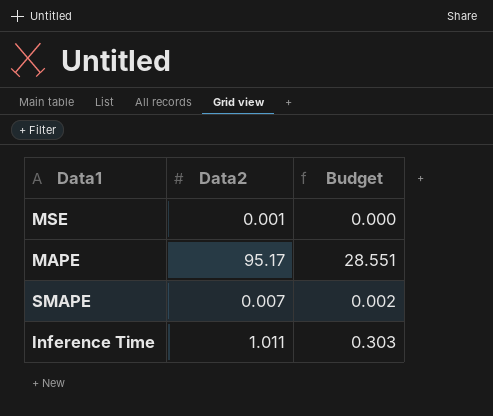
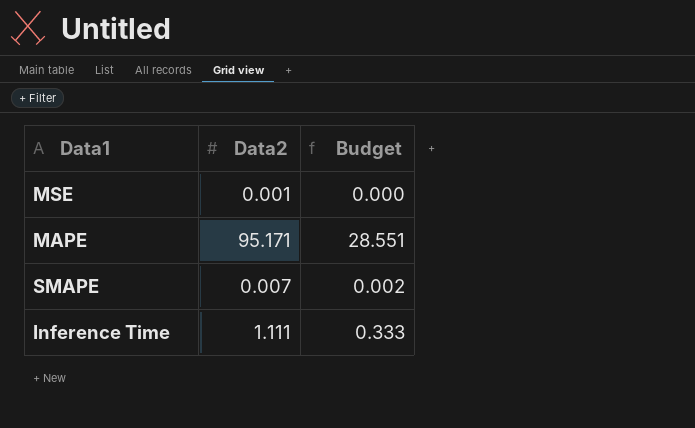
MAPE | Data2: 95.17 -> 95.171
Inference Time | Data2: 1.011 -> 1.111
Inference Time | Budget: 0.303 -> 0.333

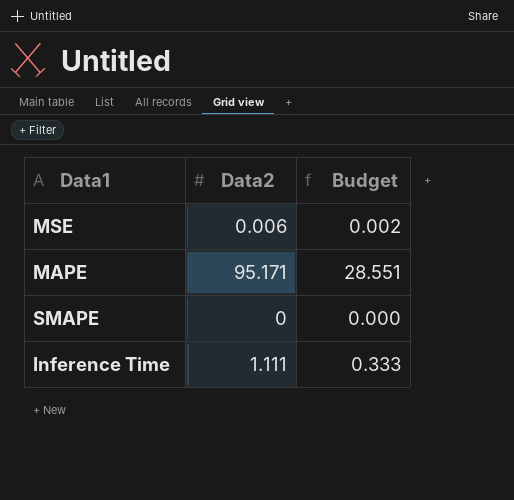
MSE | Data2: 0.001 -> 0.006
MSE | Budget: 0.000 -> 0.002
SMAPE | Data2: 0.007 -> 0
SMAPE | Budget: 0.002 -> 0.000

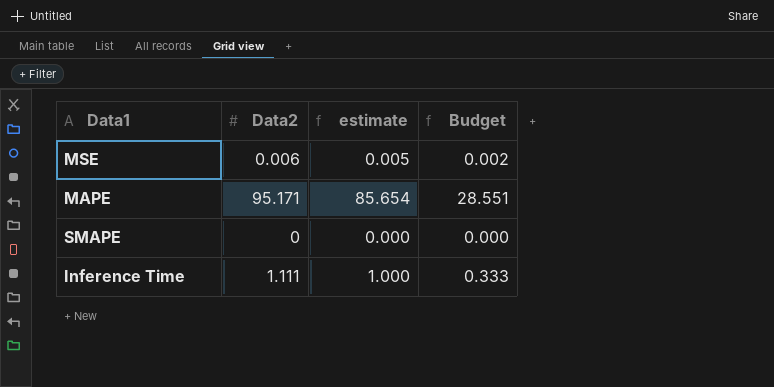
column estimate | formula: none -> [Data2] * 0.9

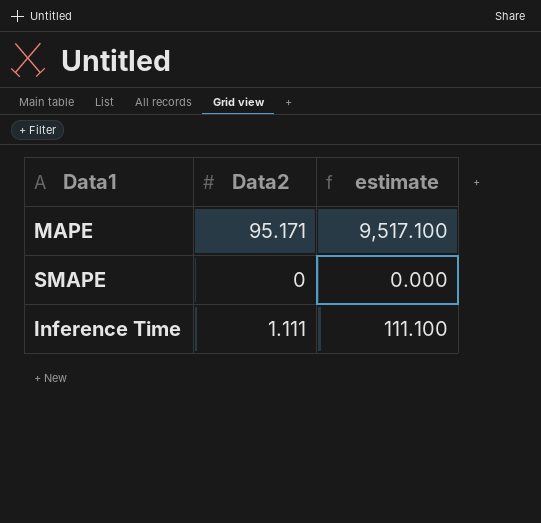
column Budget | formula: [Data2] * 0.3 -> none
column estimate | formula: [Data2] * 0.9 -> [Data2] * 100
row MSE: 0.006 | 0.005 | 0.002 -> none

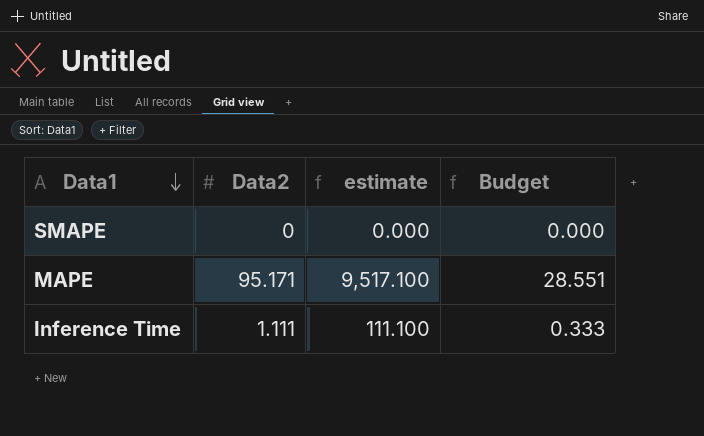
row order: none -> Data1 descending
column Budget | formula: none -> [Data2] * 0.3

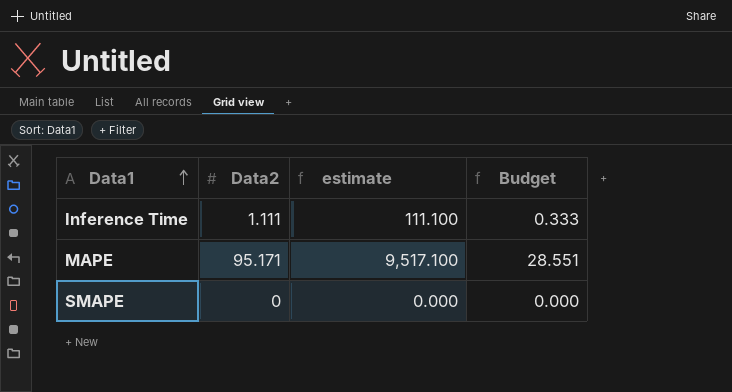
row order: Data1 descending -> Data1 ascending

